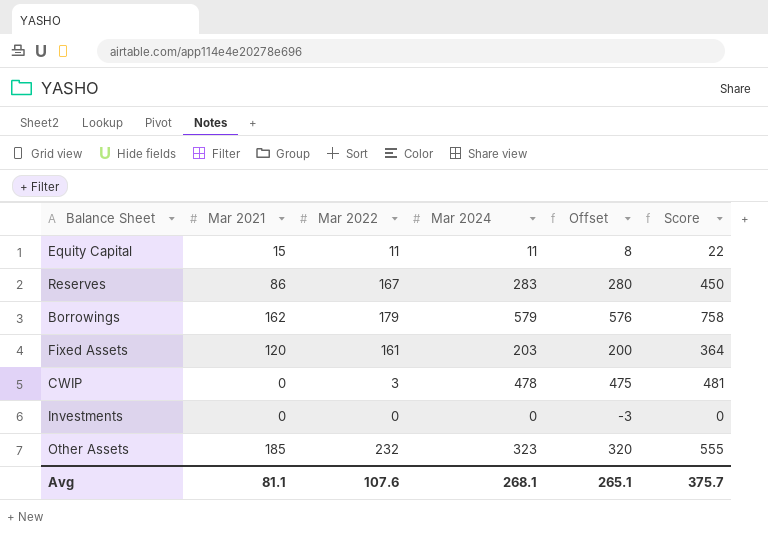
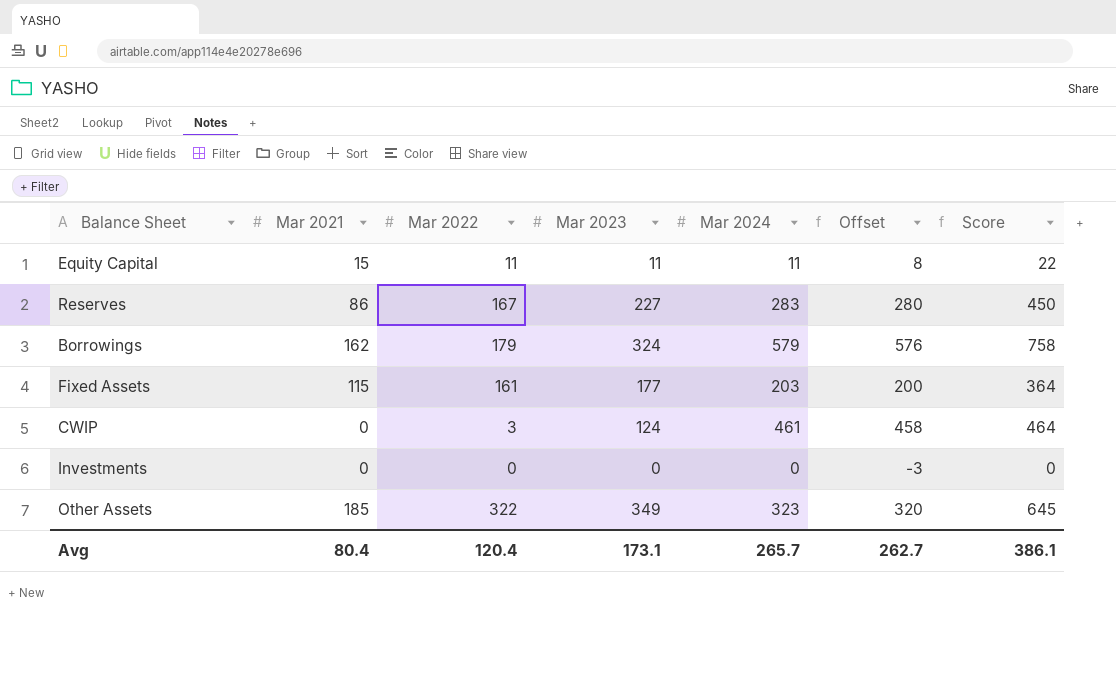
column Mar 2023 | position: none -> 4
Fixed Assets | Mar 2021: 120 -> 115
CWIP | Mar 2024: 478 -> 461
CWIP | Offset: 475 -> 458
CWIP | Score: 481 -> 464
Other Assets | Mar 2022: 232 -> 322
Other Assets | Score: 555 -> 645
Avg | Mar 2021: 81.1 -> 80.4
Avg | Mar 2022: 107.6 -> 120.4
Avg | Mar 2024: 268.1 -> 265.7
Avg | Offset: 265.1 -> 262.7
Avg | Score: 375.7 -> 386.1

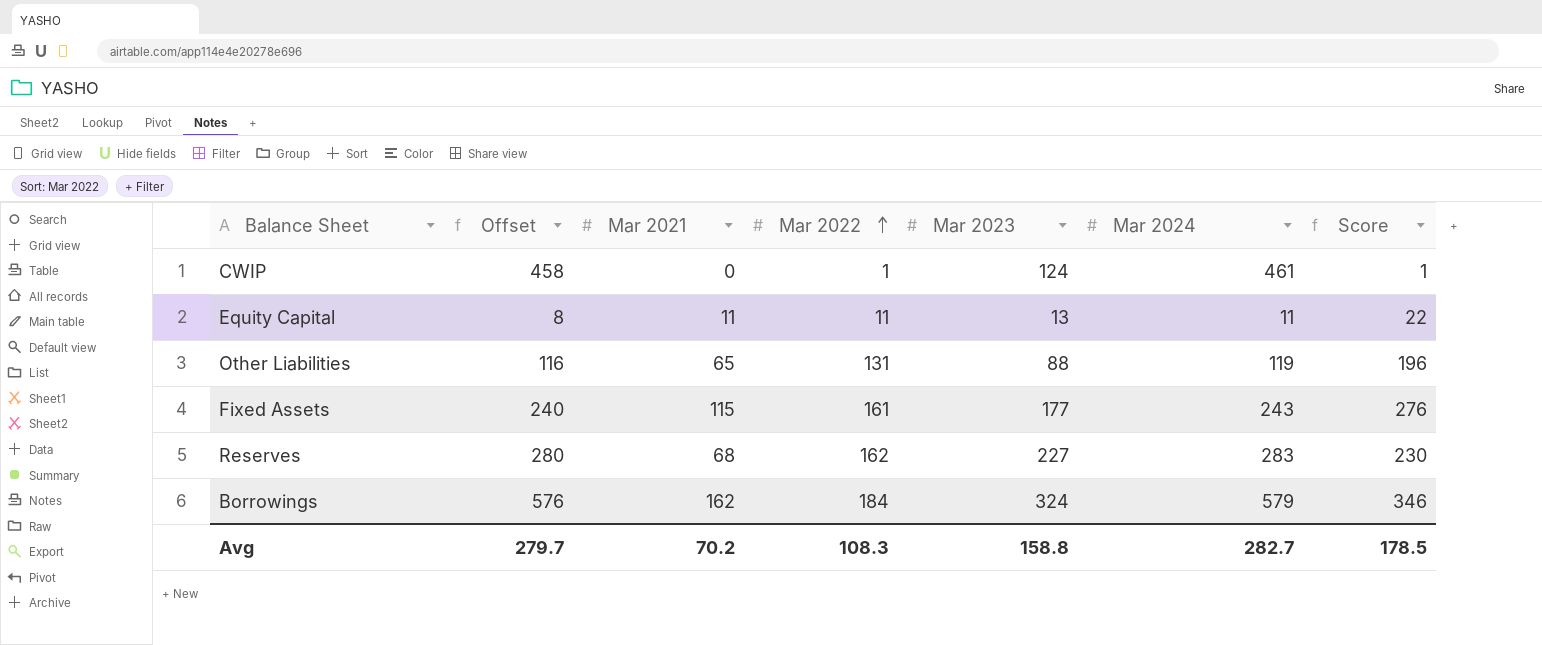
row order: none -> Mar 2022 ascending
column Offset | position: 6 -> 2
column Score | formula: [Mar 2022] + [Mar 2024] -> [Mar 2021] + [Mar 2022]
row Investments: 0 | 0 | 0 | 0 | -3 | 0 -> none
row Other Assets: 185 | 322 | 349 | 323 | 320 | 645 -> none
CWIP | Mar 2022: 3 -> 1
Equity Capital | Mar 2021: 15 -> 11
Equity Capital | Mar 2023: 11 -> 13
row Other Liabilities: none -> 116 | 65 | 131 | 88 | 119 | 196
Fixed Assets | Offset: 200 -> 240
Fixed Assets | Mar 2024: 203 -> 243
Reserves | Mar 2021: 86 -> 68
Reserves | Mar 2022: 167 -> 162
Borrowings | Mar 2022: 179 -> 184
Avg | Offset: 262.7 -> 279.7
Avg | Mar 2021: 80.4 -> 70.2
Avg | Mar 2022: 120.4 -> 108.3
Avg | Mar 2023: 173.1 -> 158.8
Avg | Mar 2024: 265.7 -> 282.7
Avg | Score: 386.1 -> 178.5

